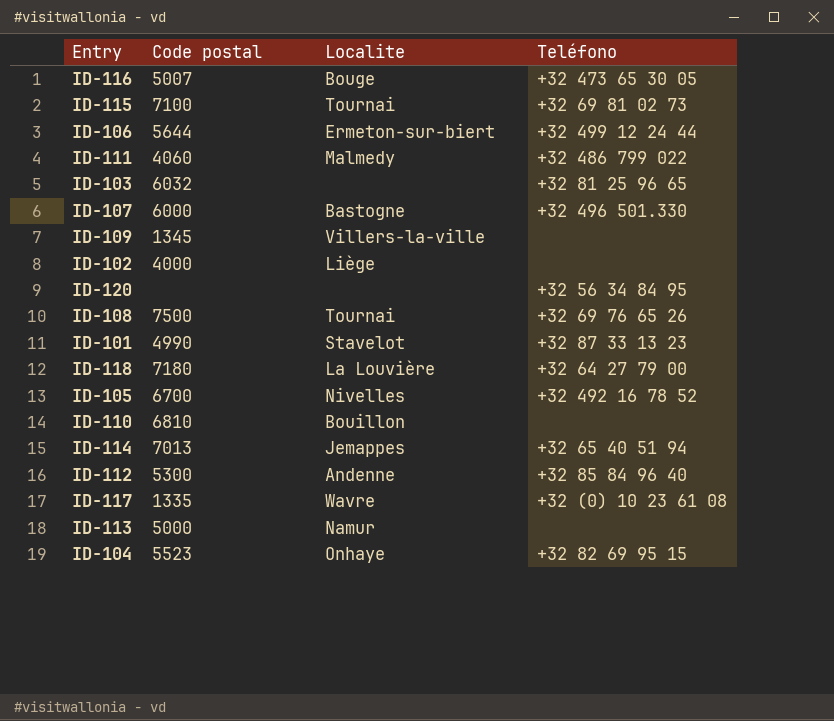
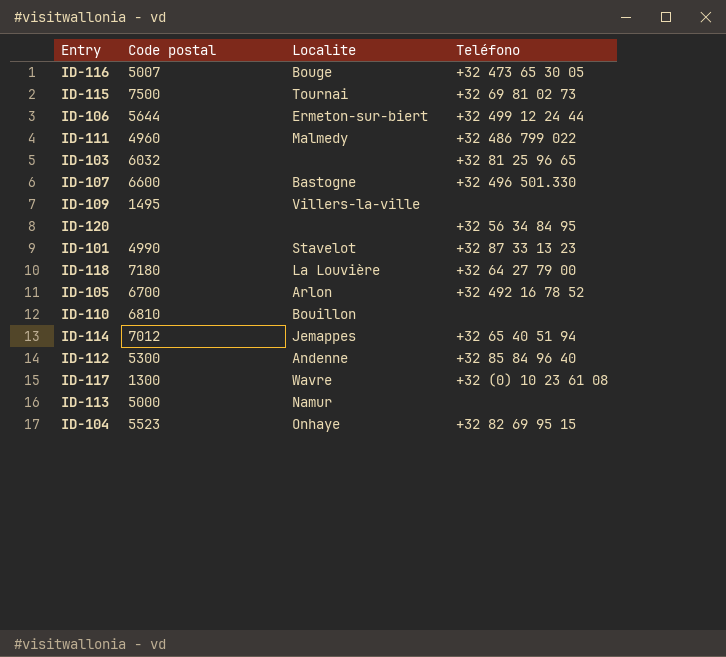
row ID-102: 4000 | Liège | none -> none
row ID-108: 7500 | Tournai | +32 69 76 65 26 -> none
ID-115 | Code postal: 7100 -> 7500
ID-111 | Code postal: 4060 -> 4960
ID-107 | Code postal: 6000 -> 6600
ID-109 | Code postal: 1345 -> 1495
ID-105 | Localite: Nivelles -> Arlon
ID-114 | Code postal: 7013 -> 7012
ID-117 | Code postal: 1335 -> 1300

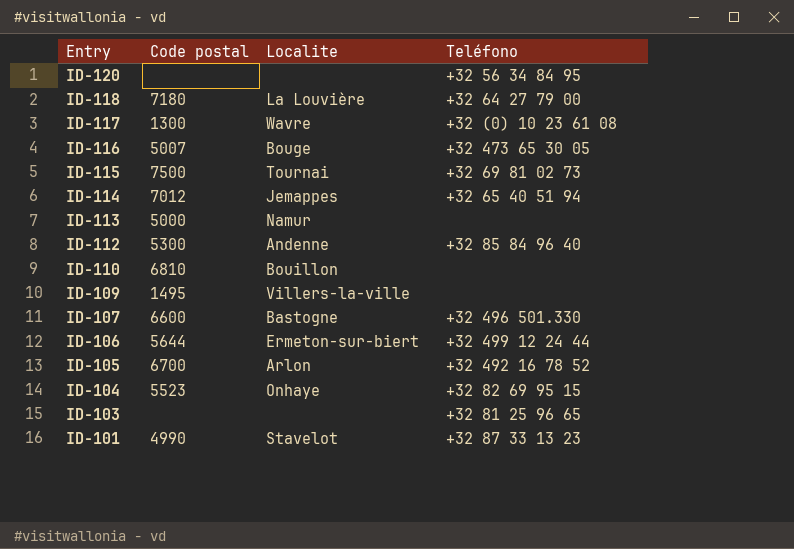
row order: none -> Entry descending
row ID-111: 4960 | Malmedy | +32 486 799 022 -> none
ID-103 | Code postal: 6032 -> none

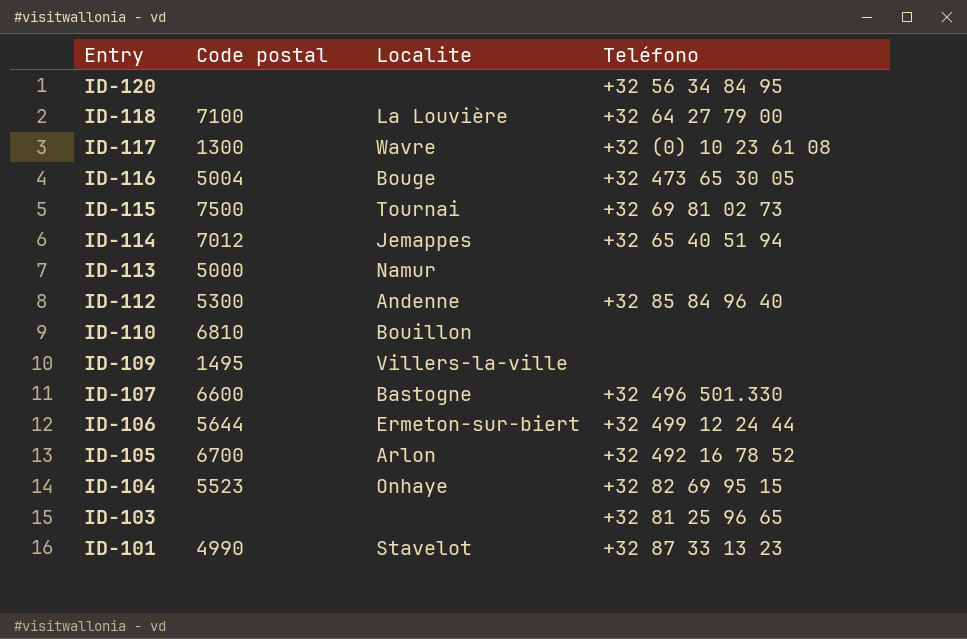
ID-118 | Code postal: 7180 -> 7100
ID-116 | Code postal: 5007 -> 5004

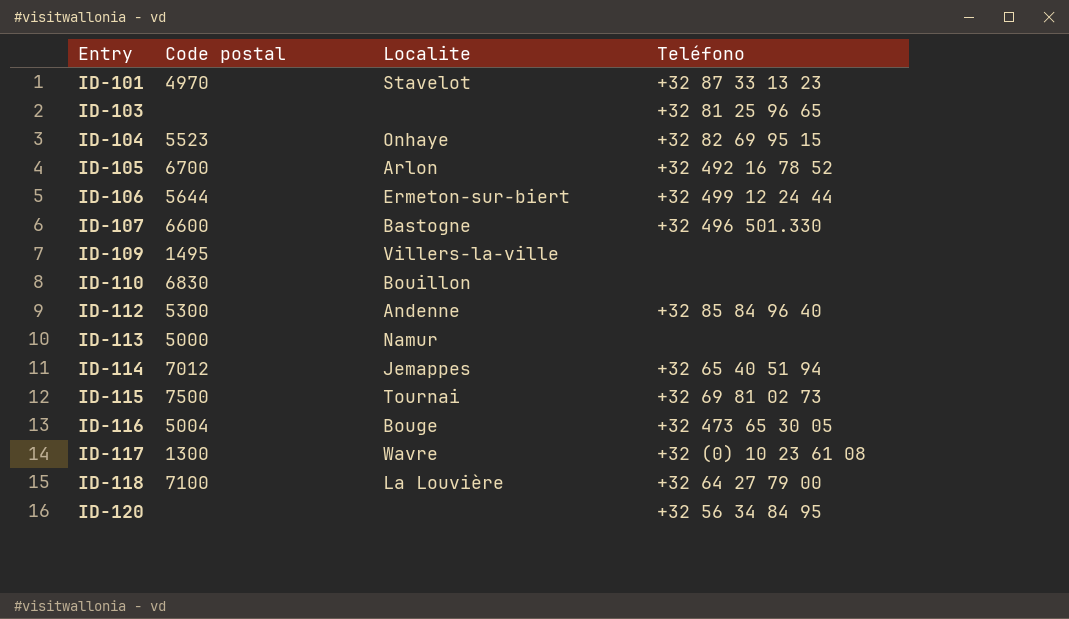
row order: Entry descending -> Entry ascending
ID-101 | Code postal: 4990 -> 4970
ID-110 | Code postal: 6810 -> 6830

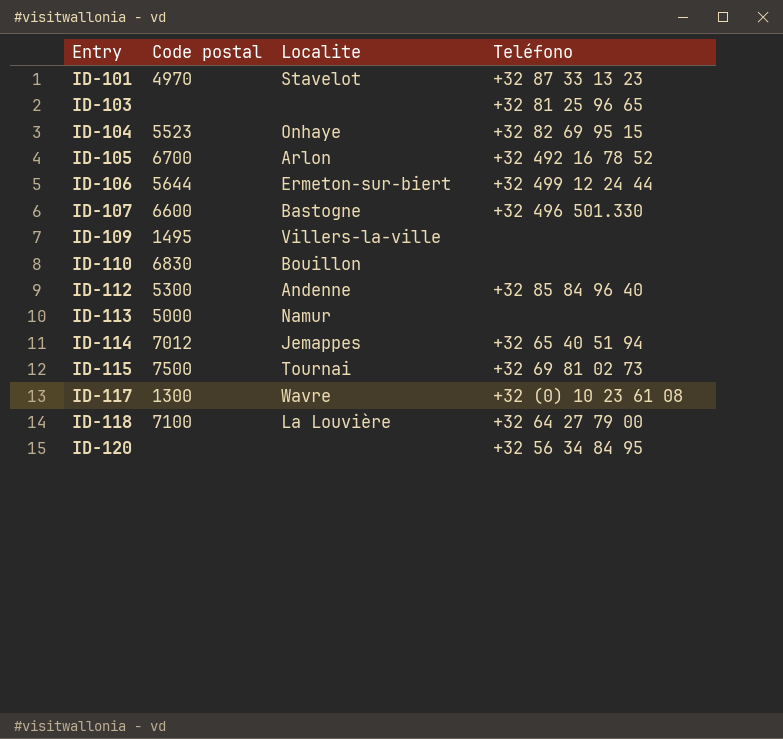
row ID-116: 5004 | Bouge | +32 473 65 30 05 -> none

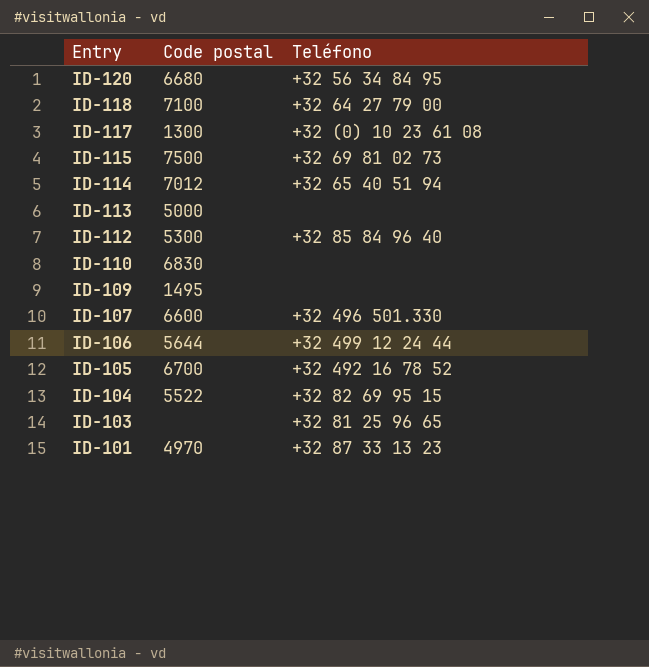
row order: Entry ascending -> Entry descending
column Localite | position: 3 -> none
ID-120 | Code postal: none -> 6680
ID-104 | Code postal: 5523 -> 5522

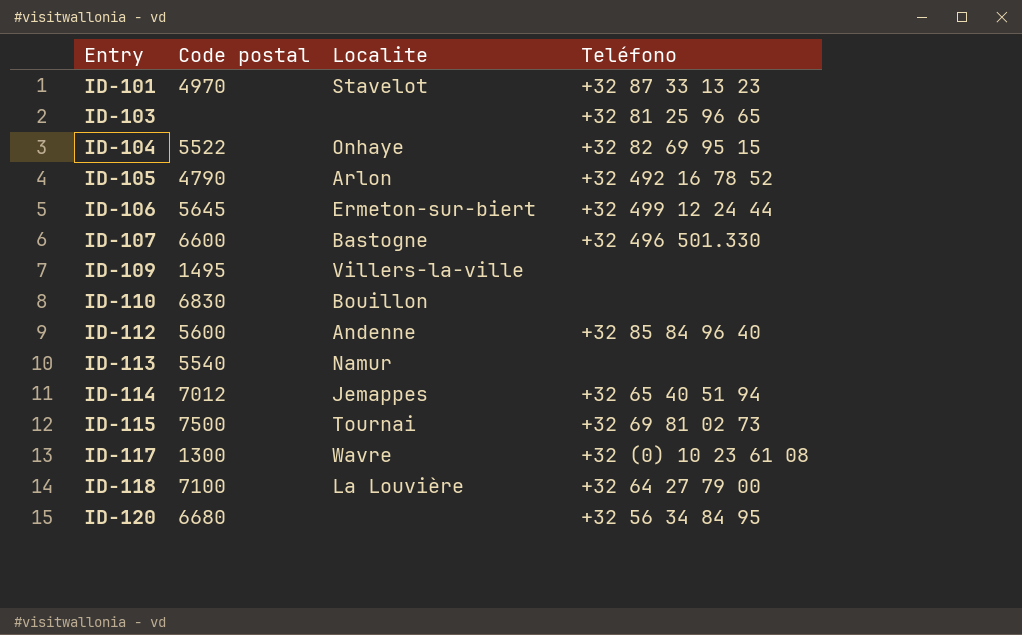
row order: Entry descending -> Entry ascending
column Localite | position: none -> 3
ID-105 | Code postal: 6700 -> 4790
ID-106 | Code postal: 5644 -> 5645
ID-112 | Code postal: 5300 -> 5600
ID-113 | Code postal: 5000 -> 5540

